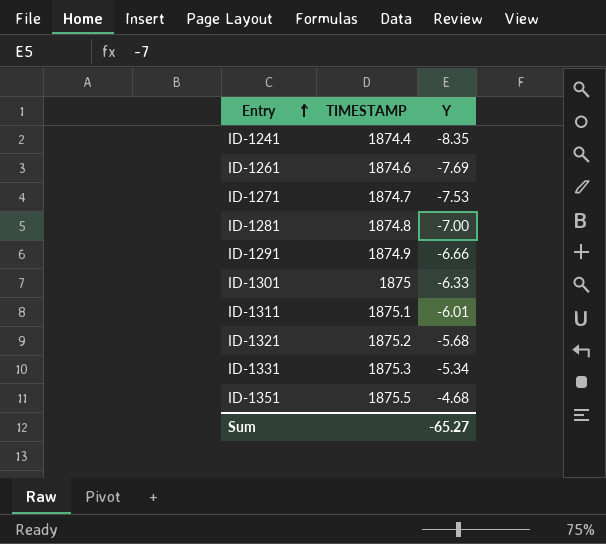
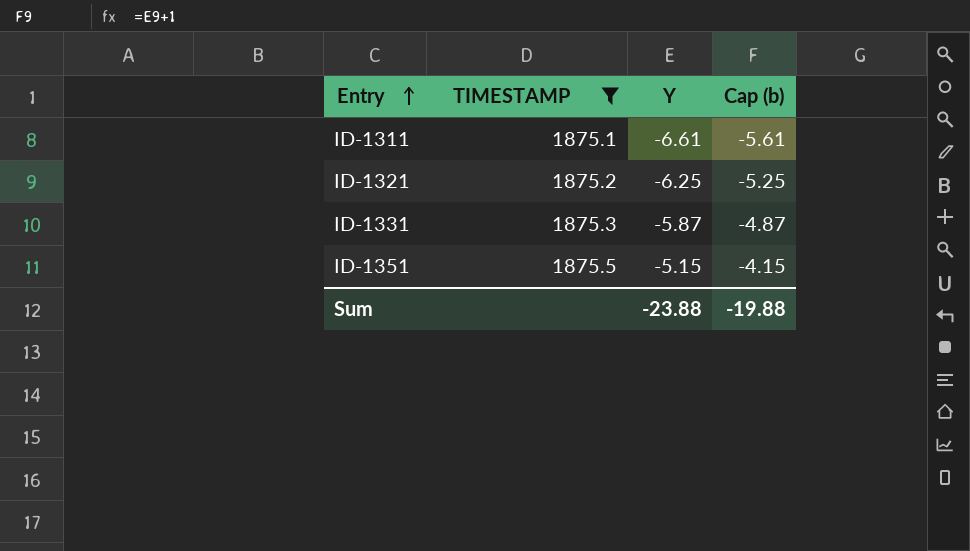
filter: none -> TIMESTAMP >= 1875.1
column Cap (b) | formula: none -> [Y] + 1
ID-1311 | Y: -6.01 -> -6.61
ID-1321 | Y: -5.68 -> -6.25
ID-1331 | Y: -5.34 -> -5.87
ID-1351 | Y: -4.68 -> -5.15
Sum | Y: -65.27 -> -23.88

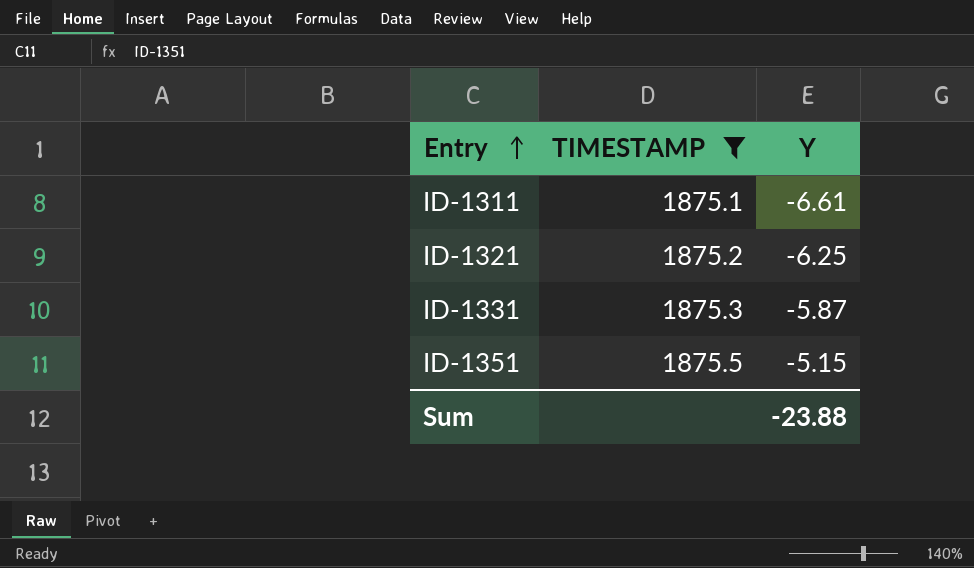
column Cap (b) | formula: [Y] + 1 -> none

